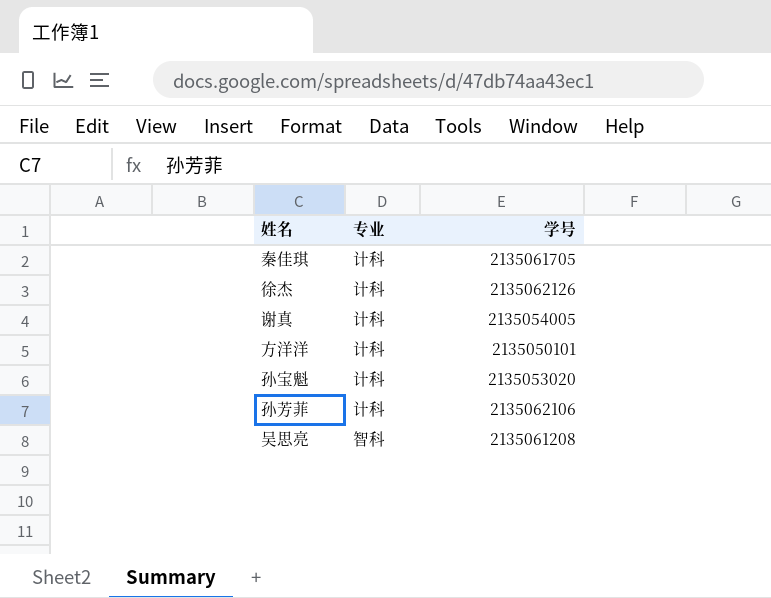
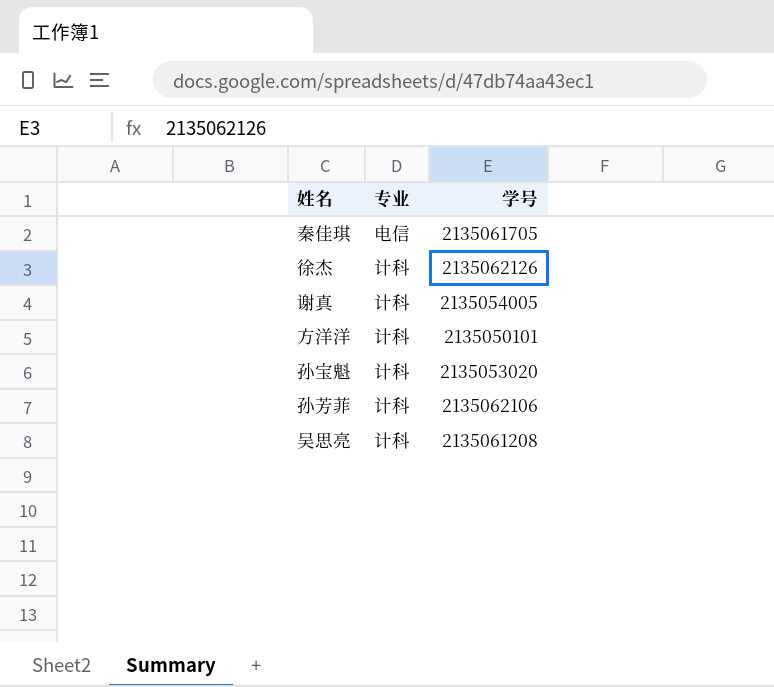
秦佳琪 | 专业: 计科 -> 电信
吴思亮 | 专业: 智科 -> 计科

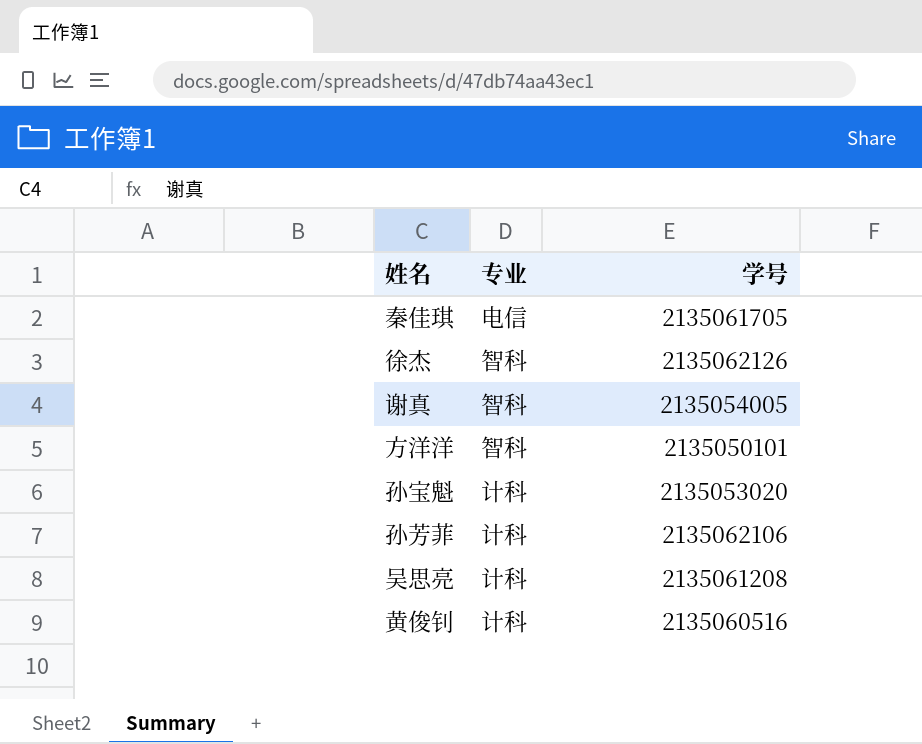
徐杰 | 专业: 计科 -> 智科
谢真 | 专业: 计科 -> 智科
方洋洋 | 专业: 计科 -> 智科
row 黄俊钊: none -> 计科 | 2135060516

